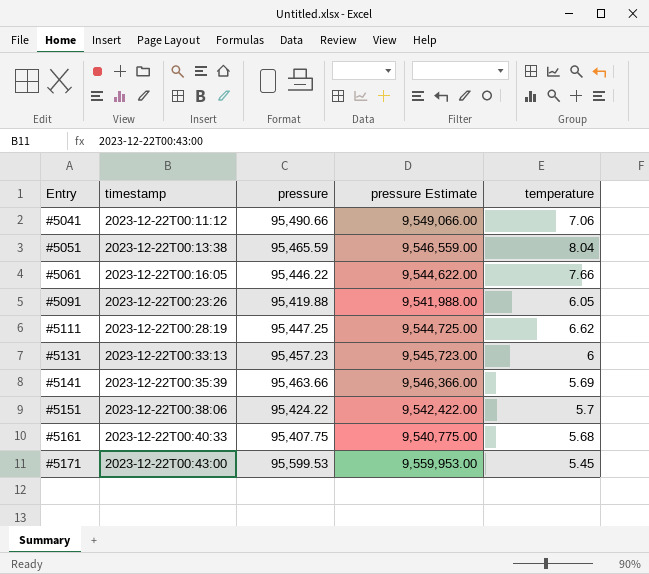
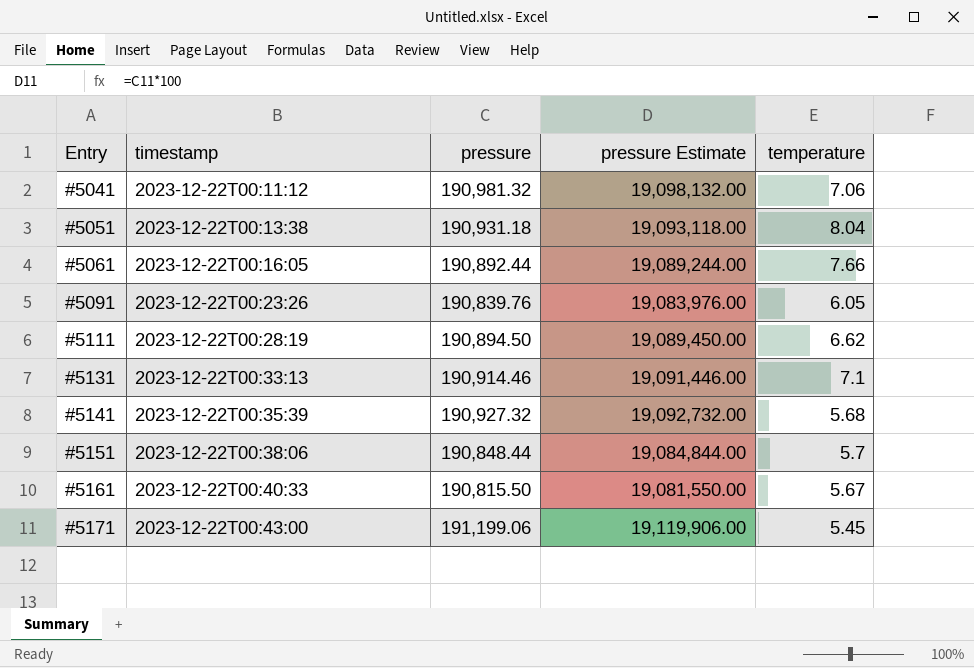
#5041 | pressure: 95,490.66 -> 190,981.32
#5041 | pressure Estimate: 9,549,066.00 -> 19,098,132.00
#5051 | pressure: 95,465.59 -> 190,931.18
#5051 | pressure Estimate: 9,546,559.00 -> 19,093,118.00
#5061 | pressure: 95,446.22 -> 190,892.44
#5061 | pressure Estimate: 9,544,622.00 -> 19,089,244.00
#5091 | pressure: 95,419.88 -> 190,839.76
#5091 | pressure Estimate: 9,541,988.00 -> 19,083,976.00
#5111 | pressure: 95,447.25 -> 190,894.50
#5111 | pressure Estimate: 9,544,725.00 -> 19,089,450.00
#5131 | pressure: 95,457.23 -> 190,914.46
#5131 | pressure Estimate: 9,545,723.00 -> 19,091,446.00
#5131 | temperature: 6 -> 7.1
#5141 | pressure: 95,463.66 -> 190,927.32
#5141 | pressure Estimate: 9,546,366.00 -> 19,092,732.00
#5141 | temperature: 5.69 -> 5.68
#5151 | pressure: 95,424.22 -> 190,848.44
#5151 | pressure Estimate: 9,542,422.00 -> 19,084,844.00
#5161 | pressure: 95,407.75 -> 190,815.50
#5161 | pressure Estimate: 9,540,775.00 -> 19,081,550.00
#5161 | temperature: 5.68 -> 5.67
#5171 | pressure: 95,599.53 -> 191,199.06
#5171 | pressure Estimate: 9,559,953.00 -> 19,119,906.00

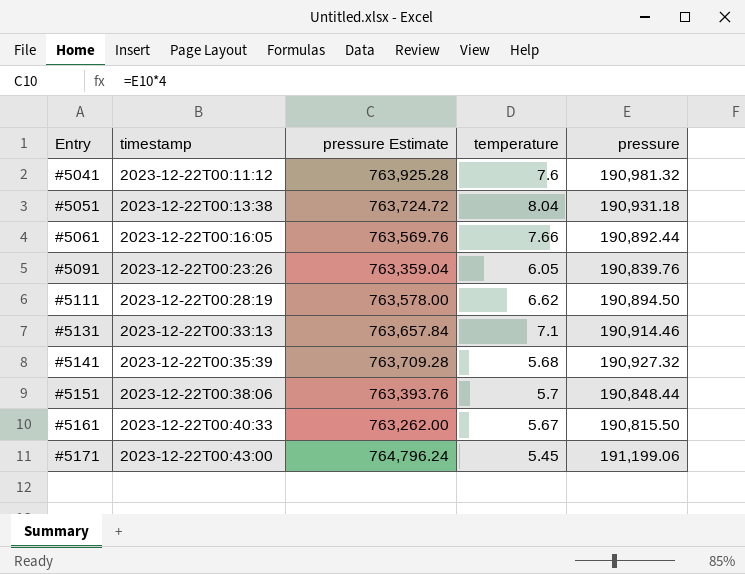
column pressure Estimate | formula: [pressure] * 100 -> [pressure] * 4
column pressure | position: 3 -> 5
#5041 | temperature: 7.06 -> 7.6

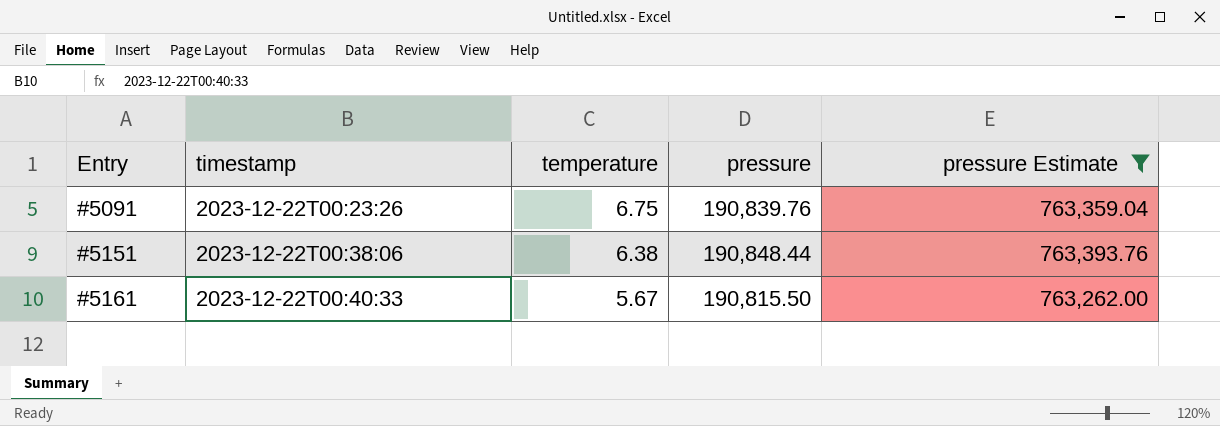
filter: none -> pressure Estimate <= 763,393.76
column pressure Estimate | position: 3 -> 5
#5091 | temperature: 6.05 -> 6.75
#5151 | temperature: 5.7 -> 6.38

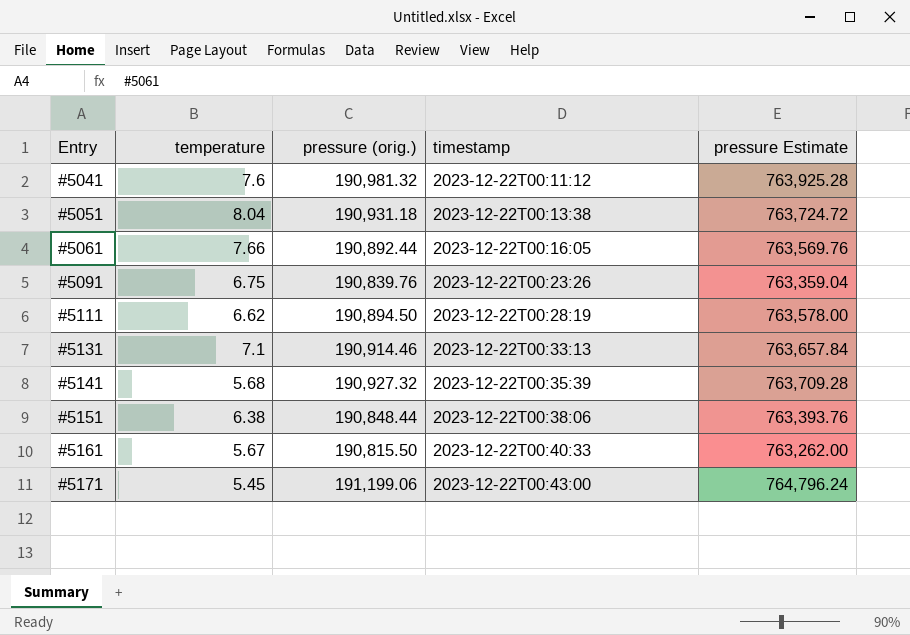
filter: pressure Estimate <= 763,393.76 -> none
column name: pressure -> pressure (orig.)
column timestamp | position: 2 -> 4

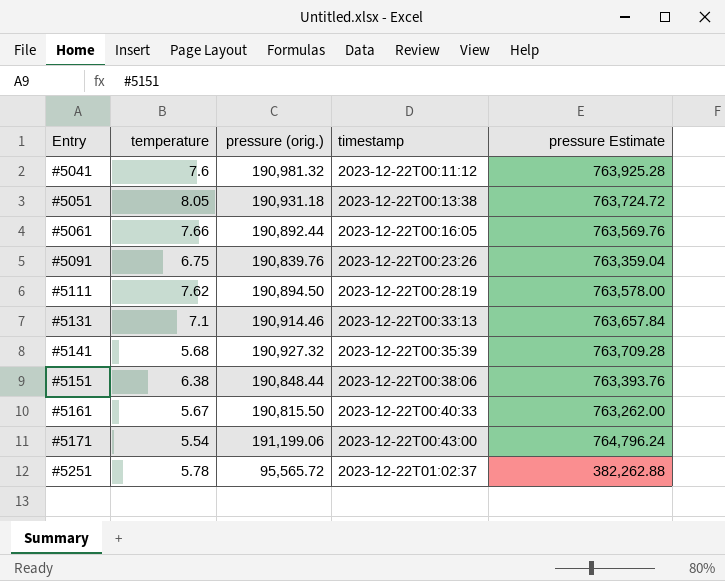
#5051 | temperature: 8.04 -> 8.05
#5111 | temperature: 6.62 -> 7.62
#5171 | temperature: 5.45 -> 5.54
row #5251: none -> 5.78 | 95,565.72 | 2023-12-22T01:02:37 | 382,262.88

